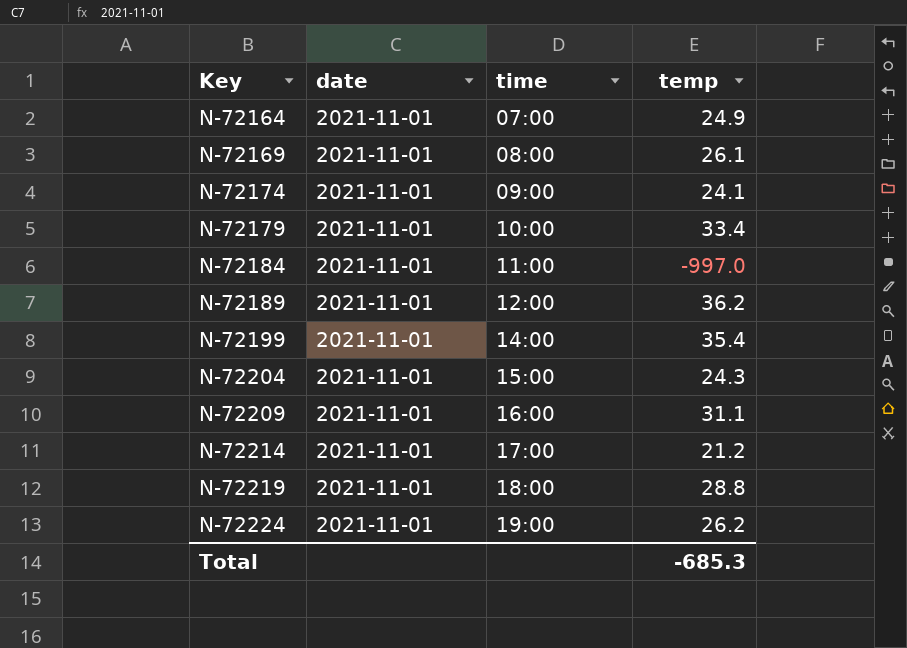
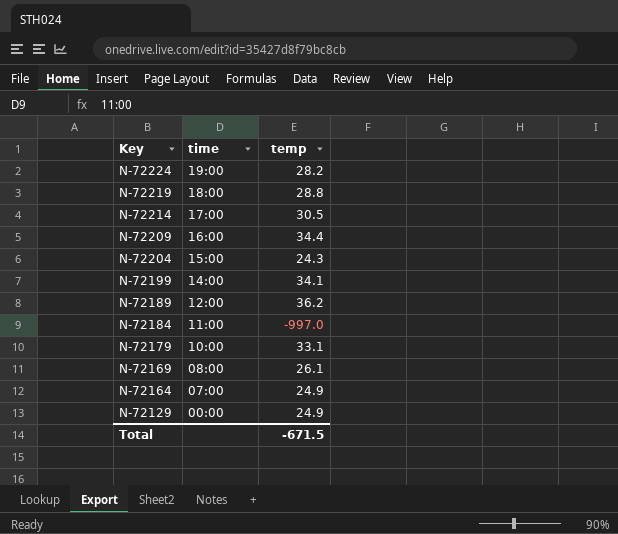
row order: Key ascending -> Key descending
column date | position: 2 -> none
row N-72174: 2021-11-01 | 09:00 | 24.1 -> none
N-72224 | temp: 26.2 -> 28.2
N-72214 | temp: 21.2 -> 30.5
N-72209 | temp: 31.1 -> 34.4
N-72199 | temp: 35.4 -> 34.1
N-72179 | temp: 33.4 -> 33.1
row N-72129: none -> 00:00 | 24.9
Total | temp: -685.3 -> -671.5

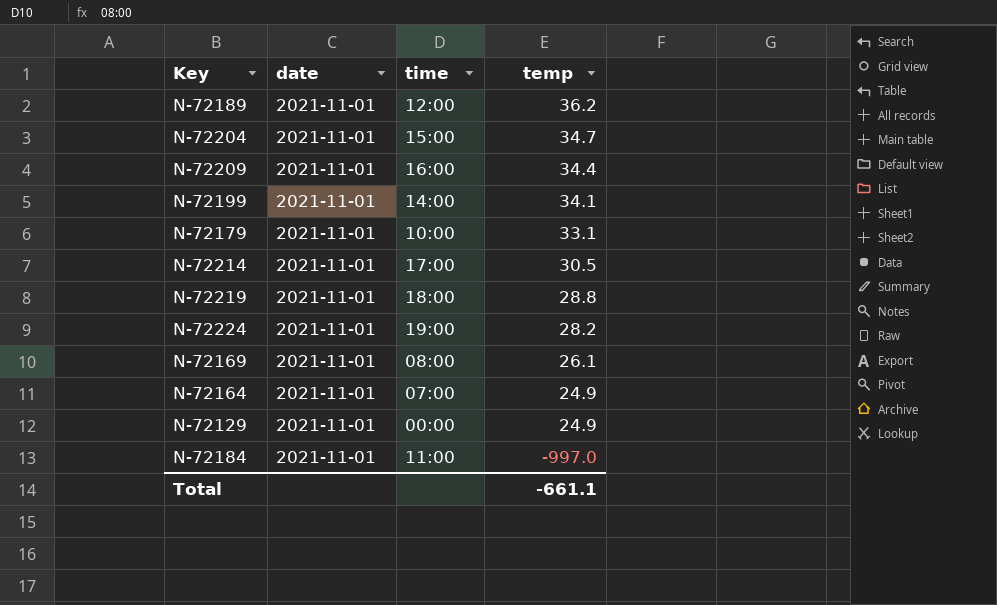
row order: Key descending -> temp descending
column date | position: none -> 2
N-72204 | temp: 24.3 -> 34.7
Total | temp: -671.5 -> -661.1

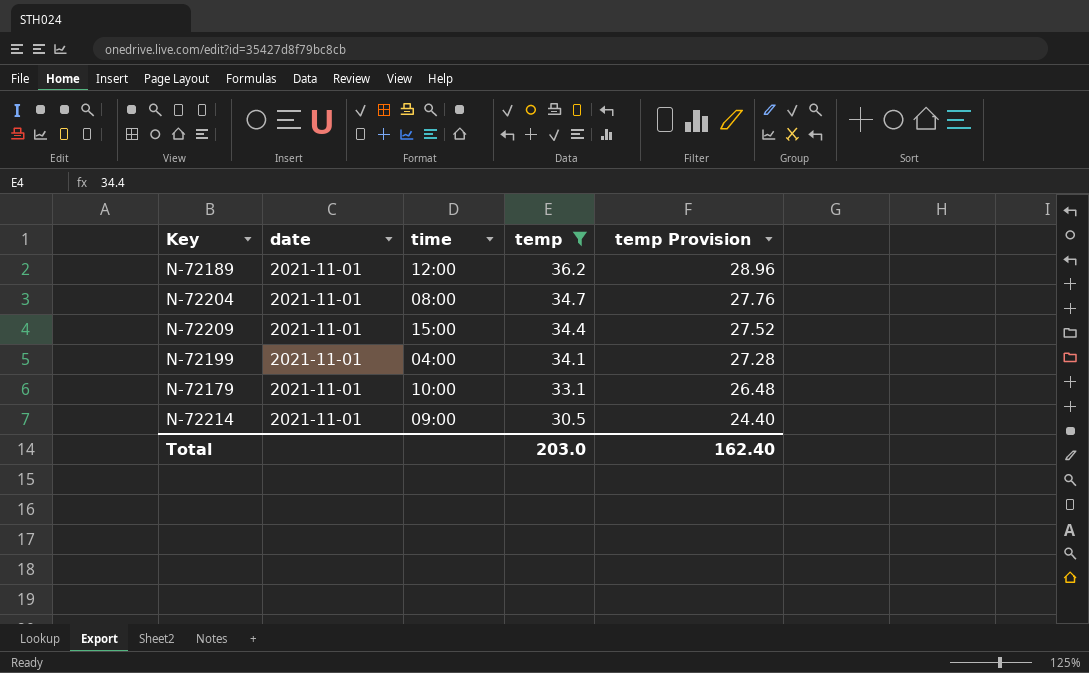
filter: none -> temp >= 30.5
column temp Provision | formula: none -> [temp] * 0.8
N-72204 | time: 15:00 -> 08:00
N-72209 | time: 16:00 -> 15:00
N-72199 | time: 14:00 -> 04:00
N-72214 | time: 17:00 -> 09:00
Total | temp: -661.1 -> 203.0

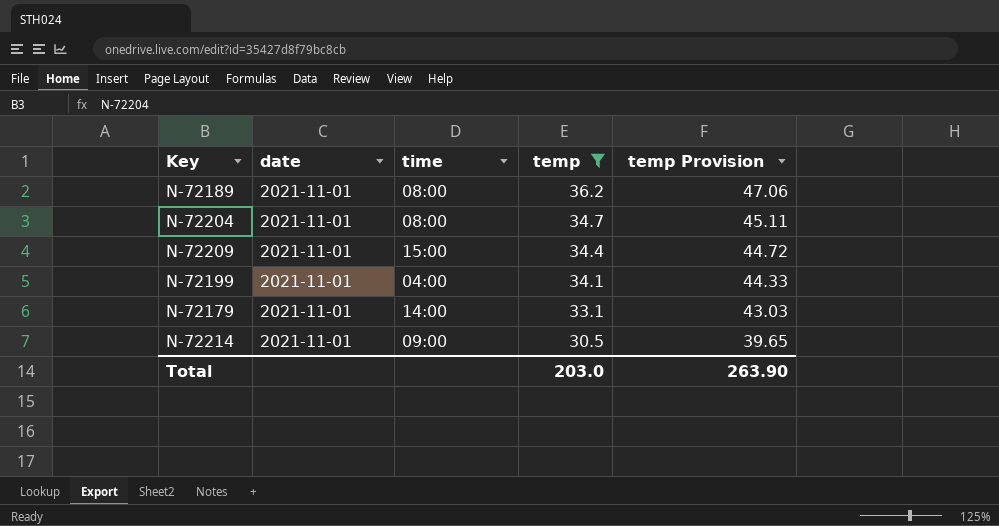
column temp Provision | formula: [temp] * 0.8 -> [temp] * 1.3
N-72189 | time: 12:00 -> 08:00
N-72179 | time: 10:00 -> 14:00
Total | temp Provision: 162.40 -> 263.90

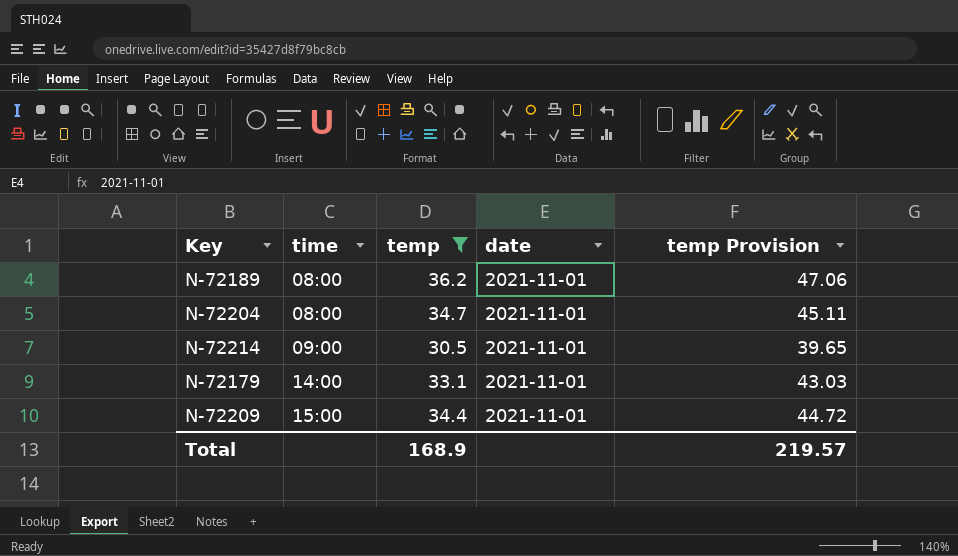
row order: temp descending -> time ascending
column date | position: 2 -> 4
row N-72199: 2021-11-01 | 04:00 | 34.1 | 44.33 -> none
Total | temp: 203.0 -> 168.9
Total | temp Provision: 263.90 -> 219.57

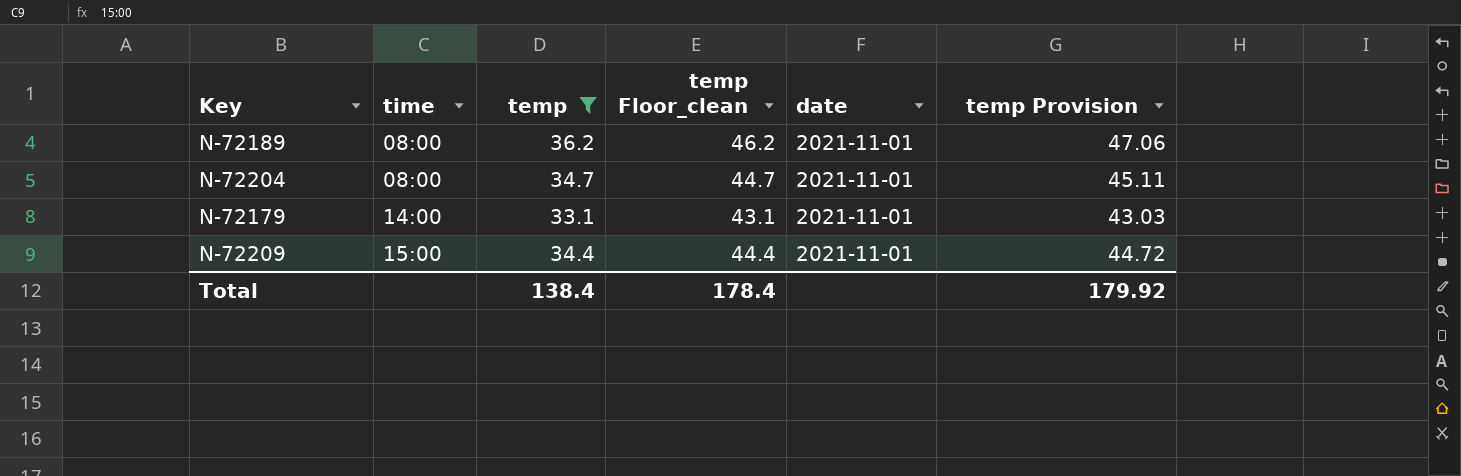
column temp Floor_clean | formula: none -> [temp] + 10
row N-72214: 09:00 | 30.5 | 2021-11-01 | 39.65 -> none
Total | temp: 168.9 -> 138.4
Total | temp Provision: 219.57 -> 179.92

